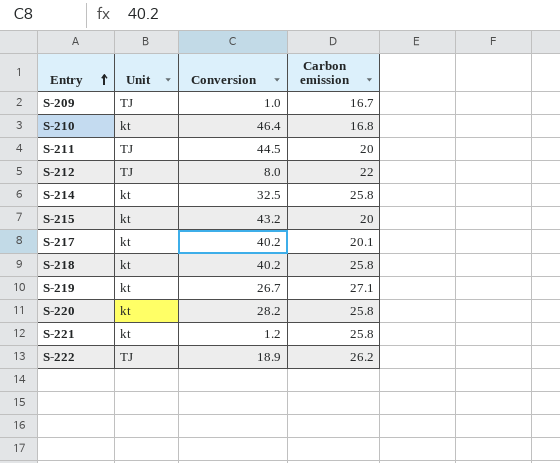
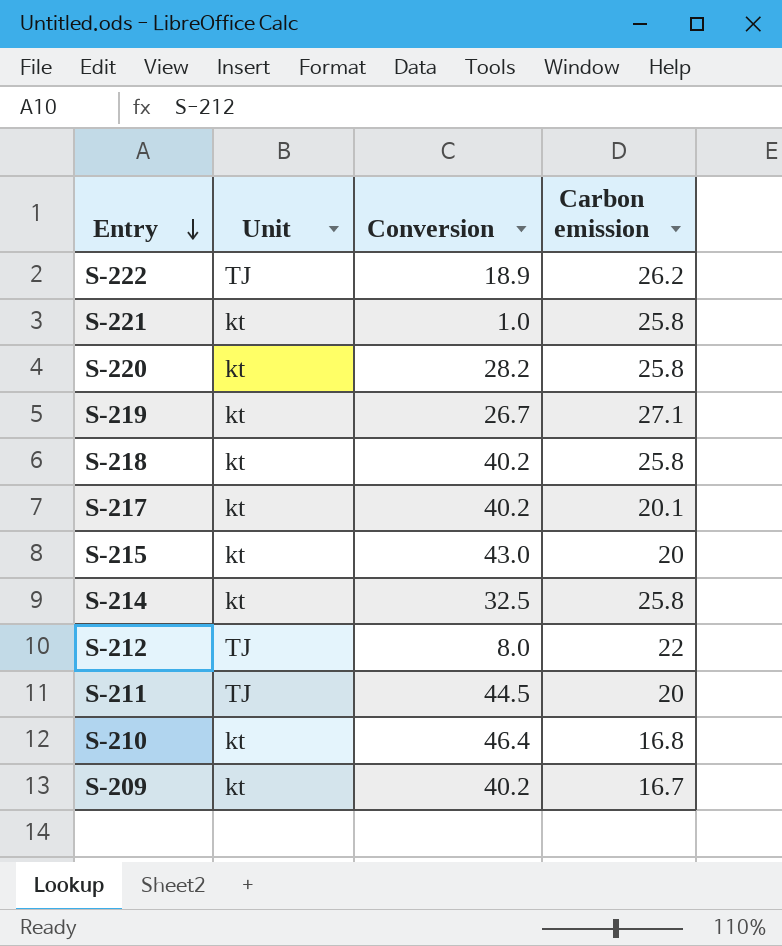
row order: Entry ascending -> Entry descending
S-221 | Conversion: 1.2 -> 1.0
S-215 | Conversion: 43.2 -> 43.0
S-209 | Unit: TJ -> kt
S-209 | Conversion: 1.0 -> 40.2

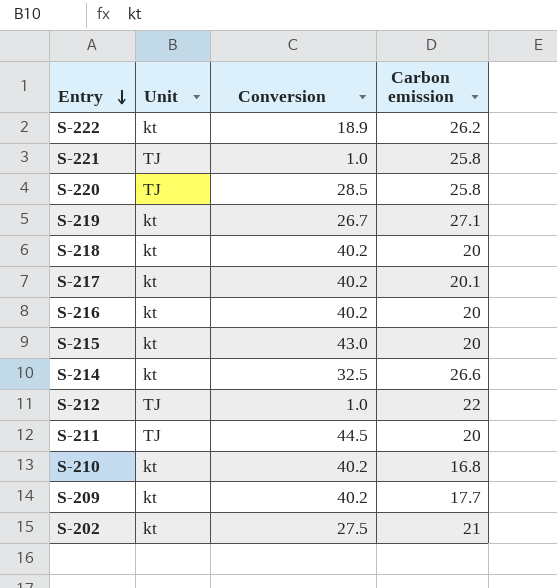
S-222 | Unit: TJ -> kt
S-221 | Unit: kt -> TJ
S-220 | Unit: kt -> TJ
S-220 | Conversion: 28.2 -> 28.5
S-218 | Carbon emission: 25.8 -> 20
row S-216: none -> kt | 40.2 | 20
S-214 | Carbon emission: 25.8 -> 26.6
S-212 | Conversion: 8.0 -> 1.0
S-210 | Conversion: 46.4 -> 40.2
S-209 | Carbon emission: 16.7 -> 17.7
row S-202: none -> kt | 27.5 | 21

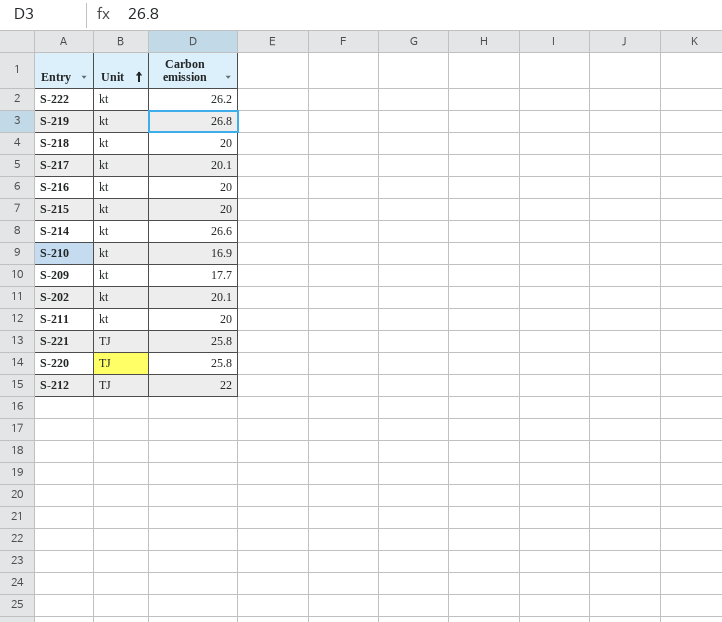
row order: Entry descending -> Unit ascending
column Conversion | position: 3 -> none
S-219 | Carbon emission: 27.1 -> 26.8
S-210 | Carbon emission: 16.8 -> 16.9
S-202 | Carbon emission: 21 -> 20.1
S-211 | Unit: TJ -> kt

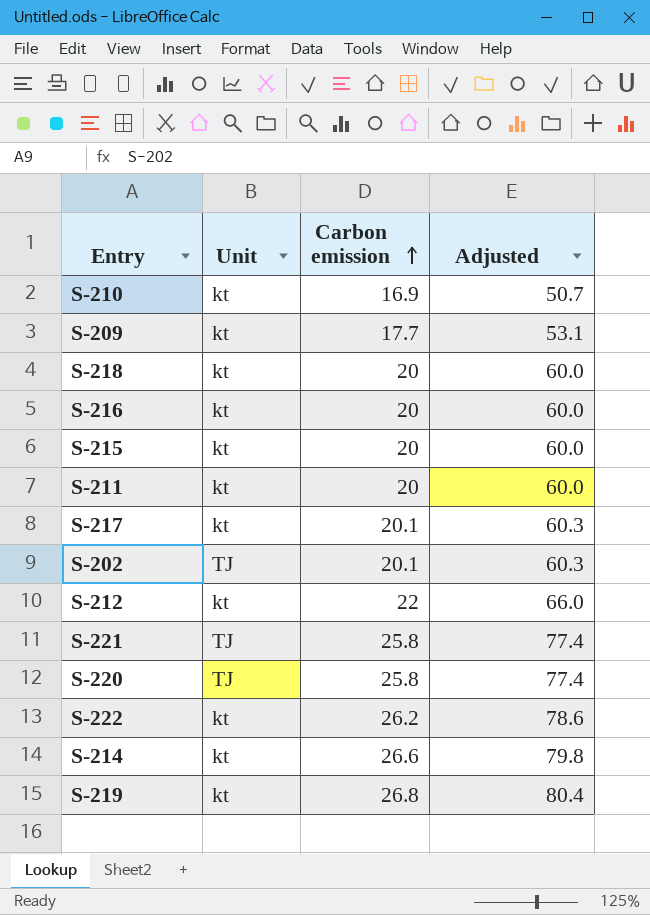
row order: Unit ascending -> Carbon emission ascending
column Adjusted | formula: none -> [Carbon emission] * 3
S-202 | Unit: kt -> TJ
S-212 | Unit: TJ -> kt

